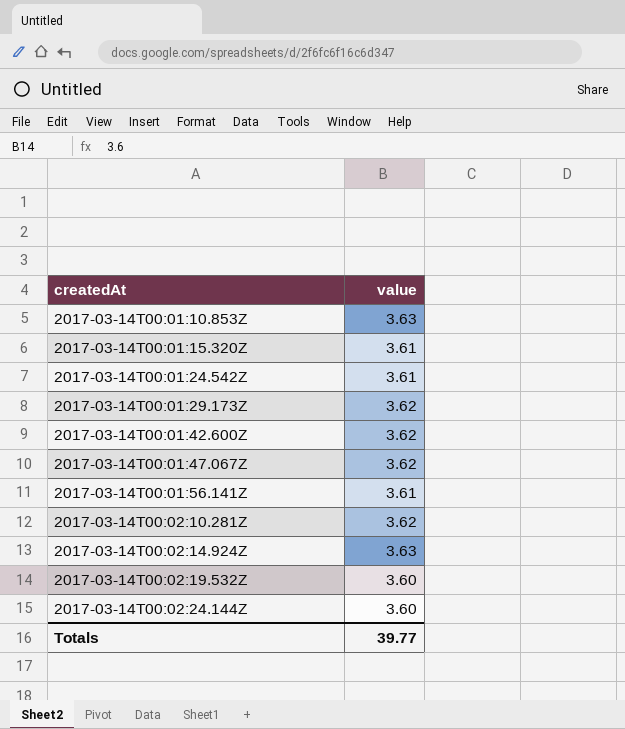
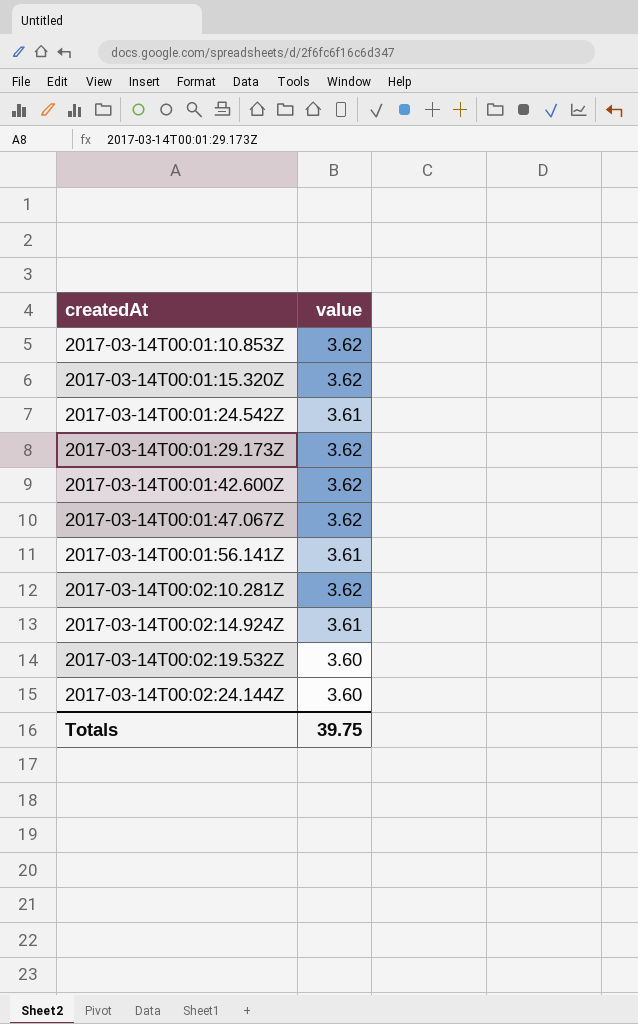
2017-03-14T00:01:10.853Z | value: 3.63 -> 3.62
2017-03-14T00:01:15.320Z | value: 3.61 -> 3.62
2017-03-14T00:02:14.924Z | value: 3.63 -> 3.61
Totals | value: 39.77 -> 39.75

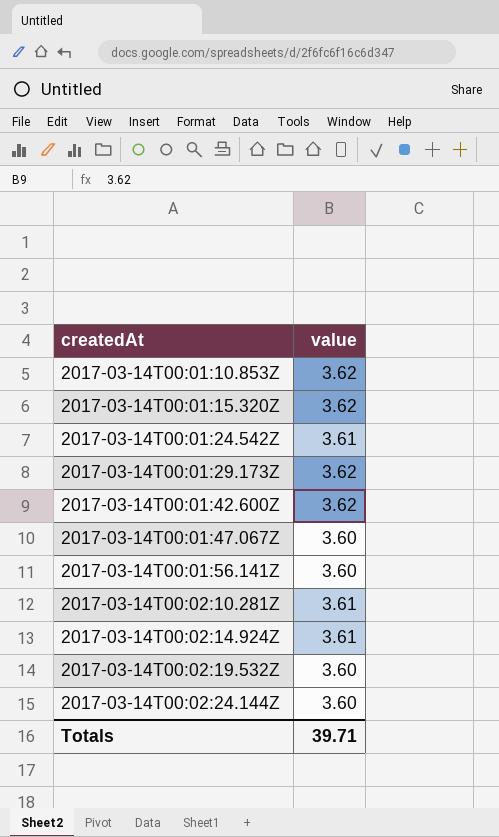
2017-03-14T00:01:47.067Z | value: 3.62 -> 3.60
2017-03-14T00:01:56.141Z | value: 3.61 -> 3.60
2017-03-14T00:02:10.281Z | value: 3.62 -> 3.61
Totals | value: 39.75 -> 39.71

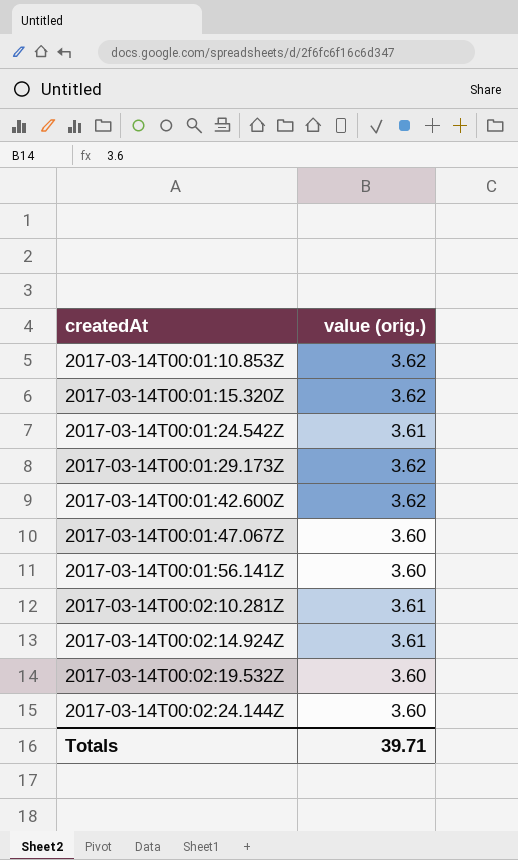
column name: value -> value (orig.)

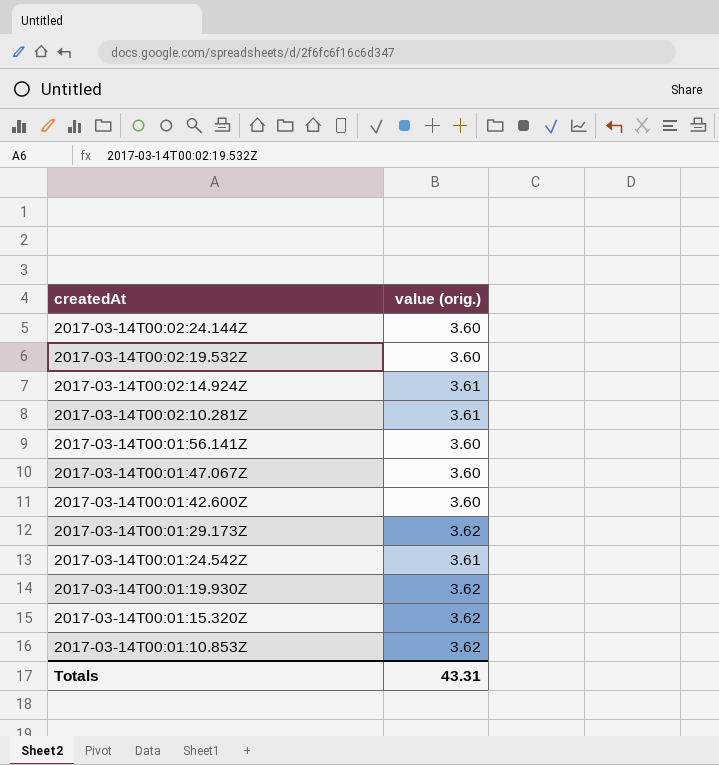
row order: createdAt ascending -> createdAt descending
2017-03-14T00:01:42.600Z | value (orig.): 3.62 -> 3.60
row 2017-03-14T00:01:19.930Z: none -> 3.62
Totals | value (orig.): 39.71 -> 43.31

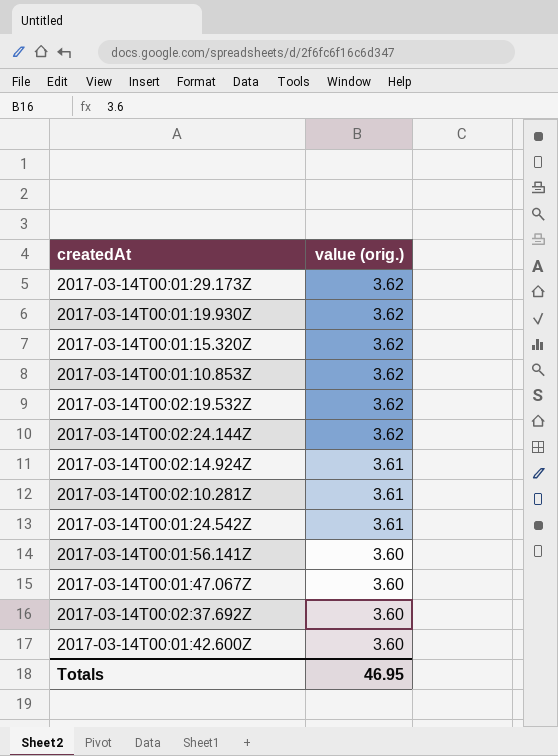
row order: createdAt descending -> value (orig.) descending
2017-03-14T00:02:19.532Z | value (orig.): 3.60 -> 3.62
2017-03-14T00:02:24.144Z | value (orig.): 3.60 -> 3.62
row 2017-03-14T00:02:37.692Z: none -> 3.60
Totals | value (orig.): 43.31 -> 46.95

